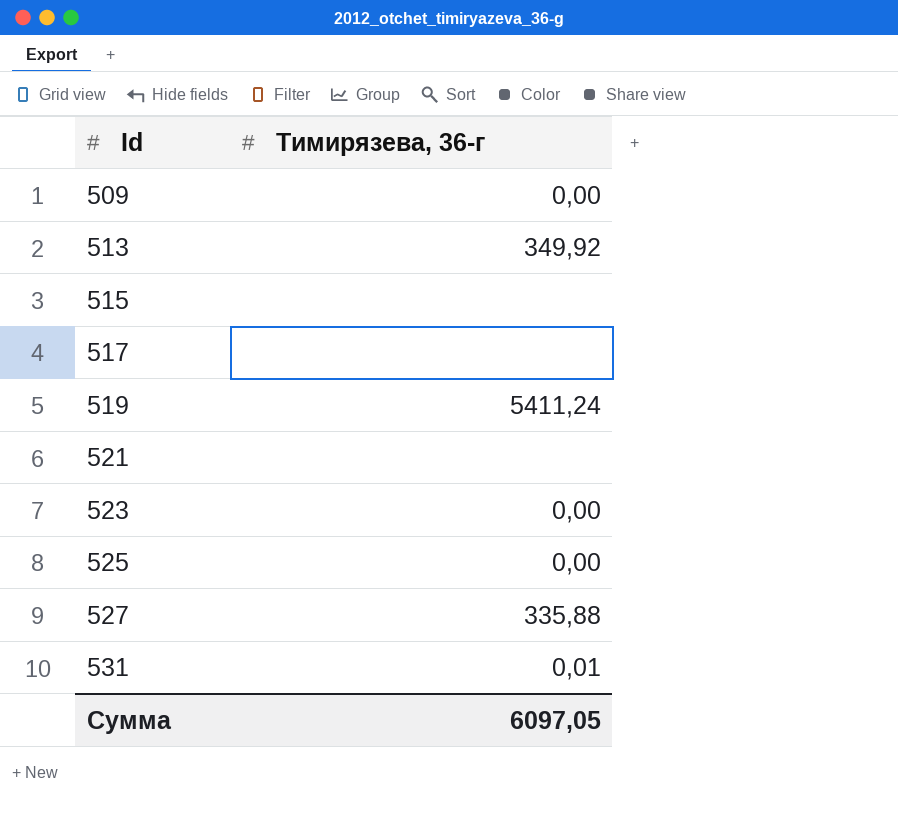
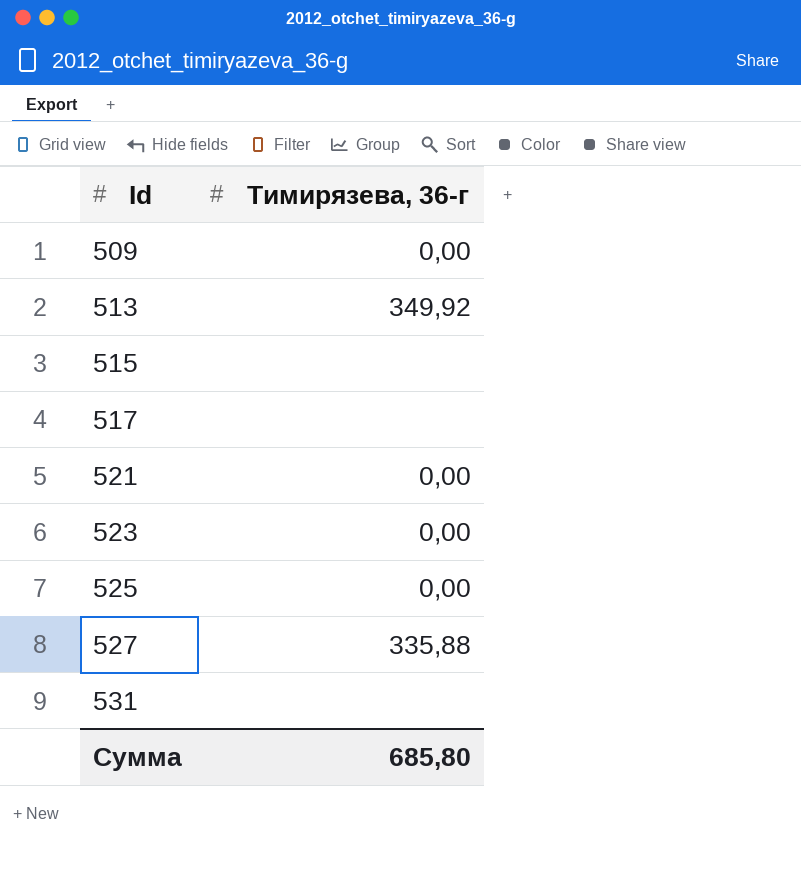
row 519: 5411,24 -> none
521 | Тимирязева, 36-г: none -> 0,00
531 | Тимирязева, 36-г: 0,01 -> none
Сумма | Тимирязева, 36-г: 6097,05 -> 685,80

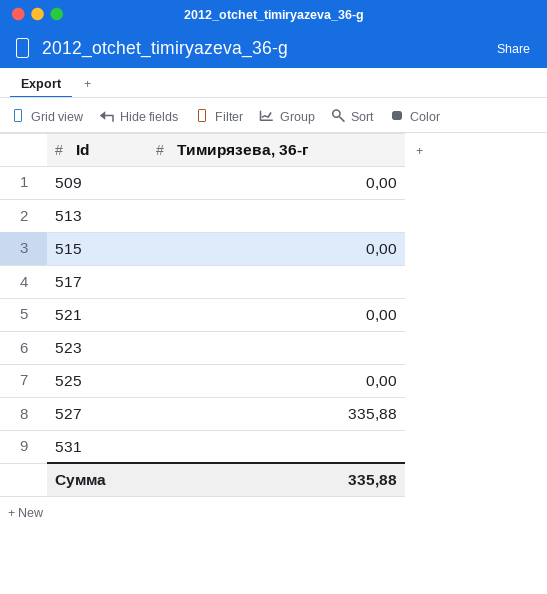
513 | Тимирязева, 36-г: 349,92 -> none
515 | Тимирязева, 36-г: none -> 0,00
523 | Тимирязева, 36-г: 0,00 -> none
Сумма | Тимирязева, 36-г: 685,80 -> 335,88

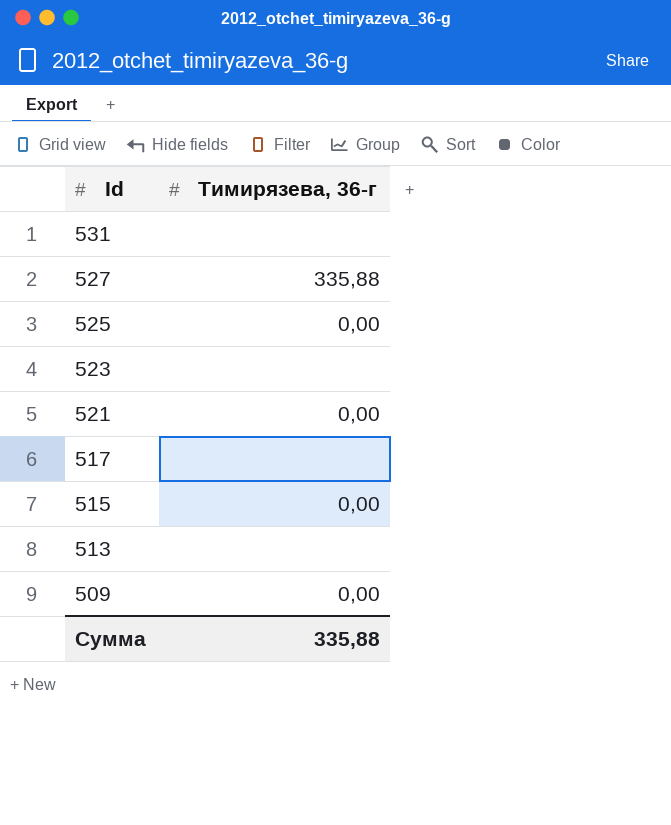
row order: Id ascending -> Id descending

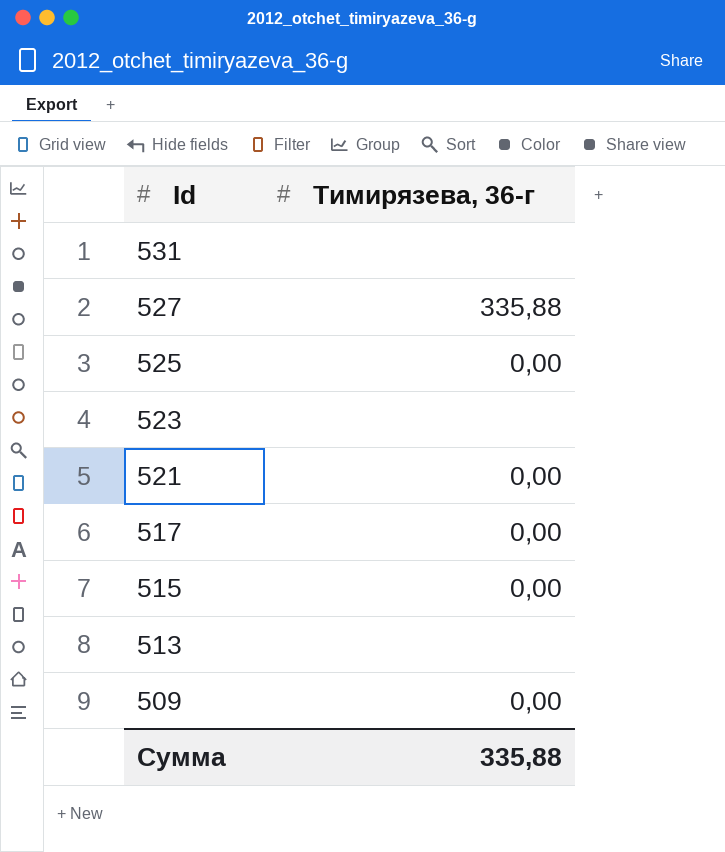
517 | Тимирязева, 36-г: none -> 0,00

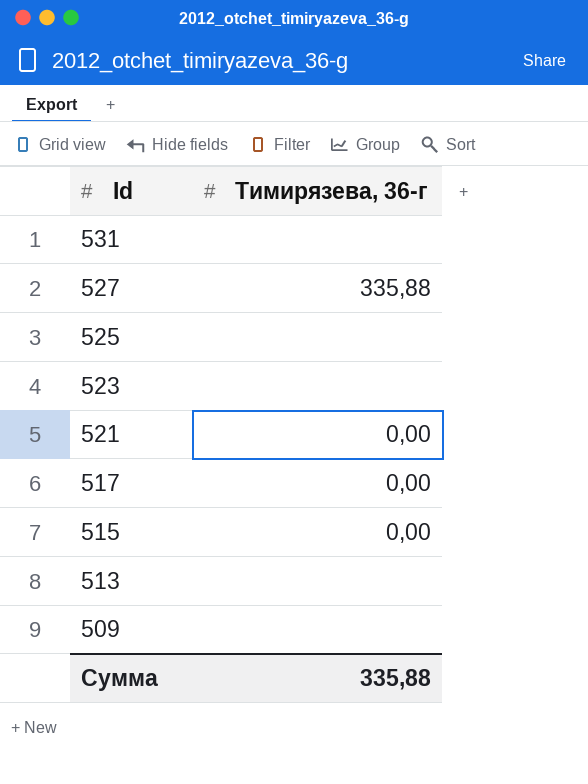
525 | Тимирязева, 36-г: 0,00 -> none
509 | Тимирязева, 36-г: 0,00 -> none

